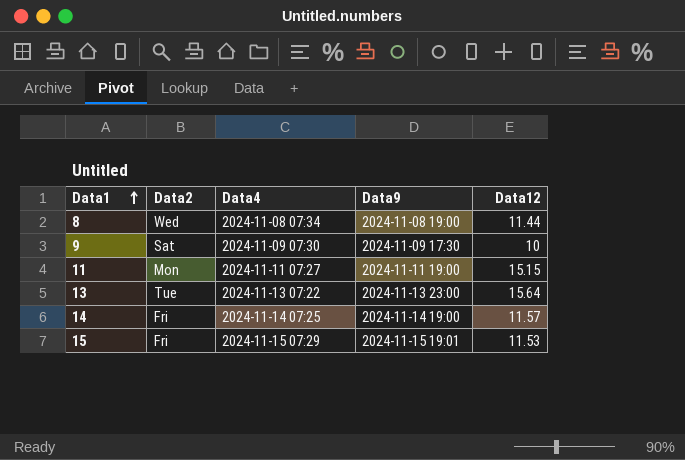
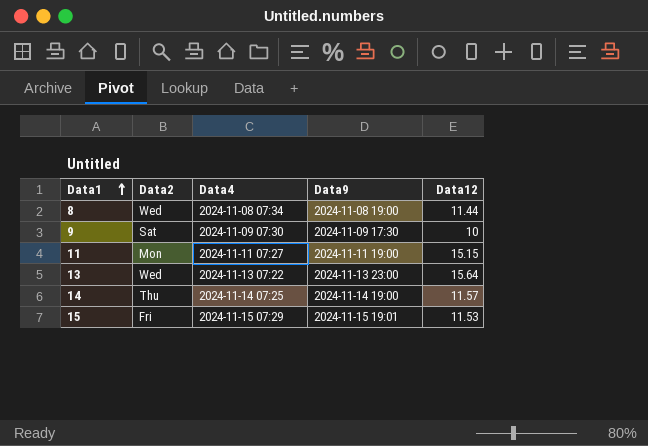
13 | Data2: Tue -> Wed
14 | Data2: Fri -> Thu

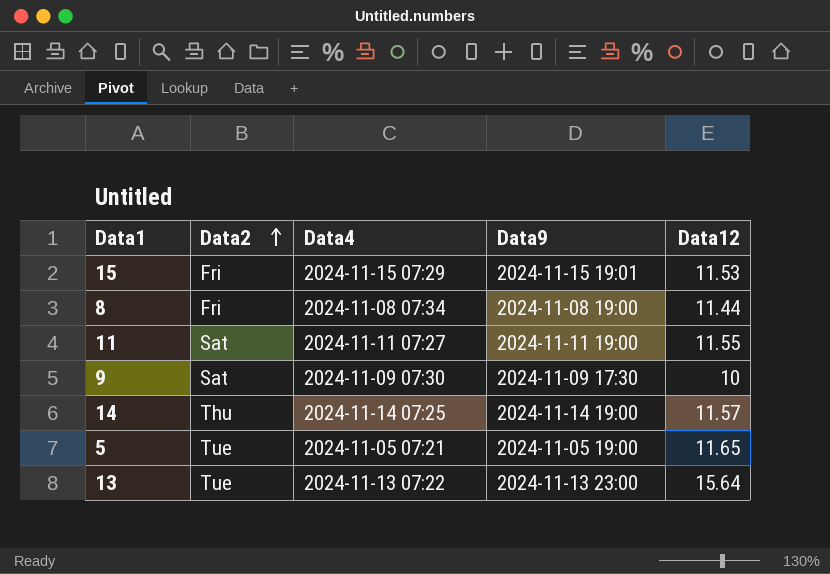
row order: Data1 ascending -> Data2 ascending
8 | Data2: Wed -> Fri
11 | Data2: Mon -> Sat
11 | Data12: 15.15 -> 11.55
row 5: none -> Tue | 2024-11-05 07:21 | 2024-11-05 19:00 | 11.65
13 | Data2: Wed -> Tue

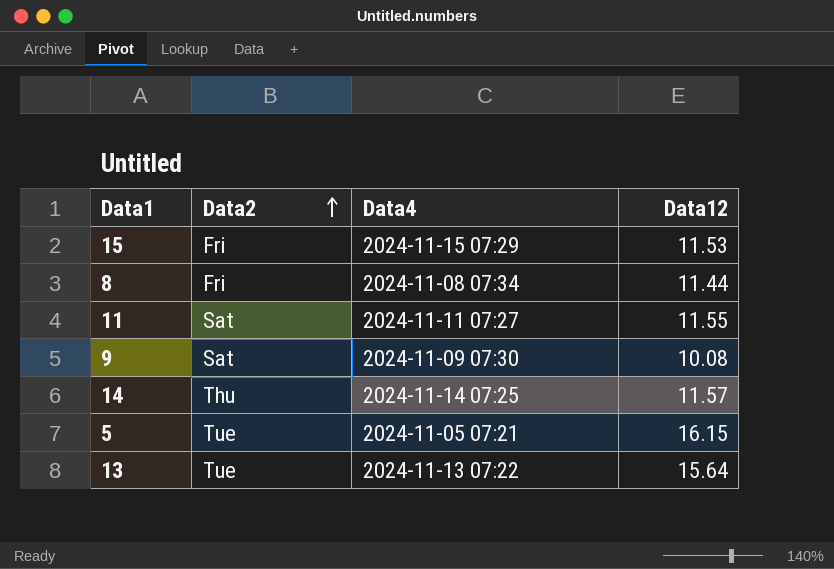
column Data9 | position: 4 -> none
9 | Data12: 10 -> 10.08
5 | Data12: 11.65 -> 16.15

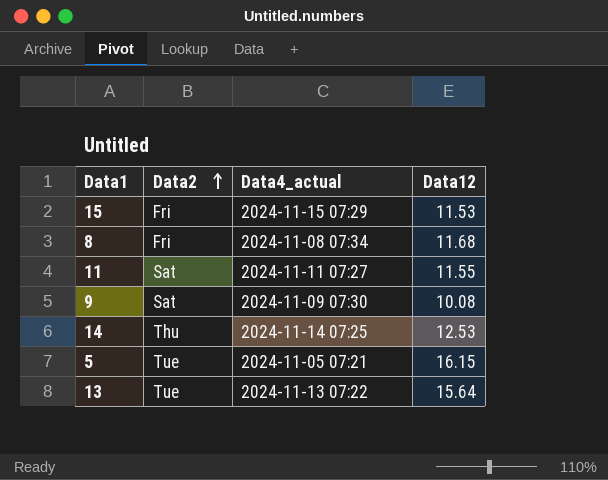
column name: Data4 -> Data4_actual
8 | Data12: 11.44 -> 11.68
14 | Data12: 11.57 -> 12.53

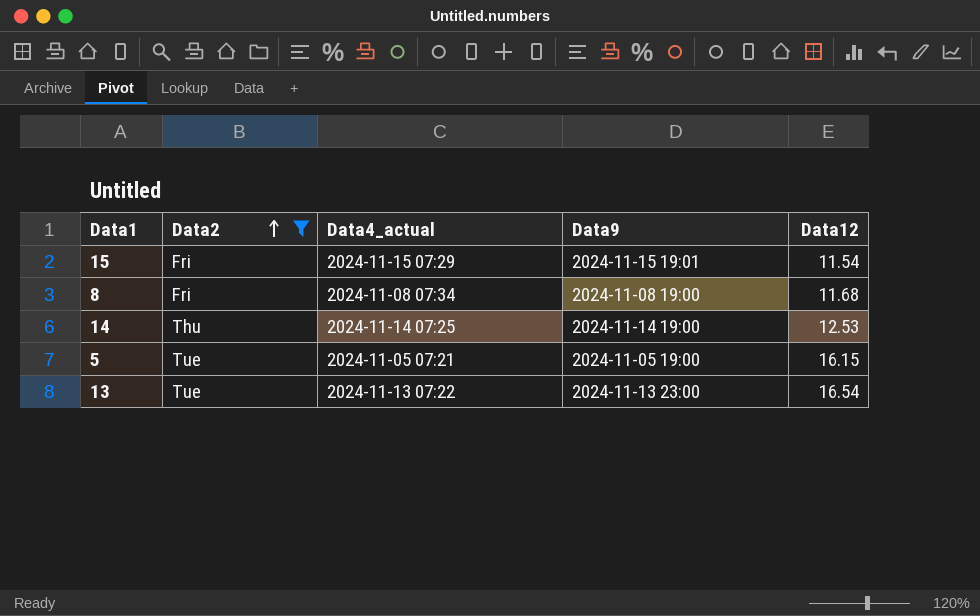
filter: none -> Data2 != Sat
column Data9 | position: none -> 4
15 | Data12: 11.53 -> 11.54
13 | Data12: 15.64 -> 16.54

